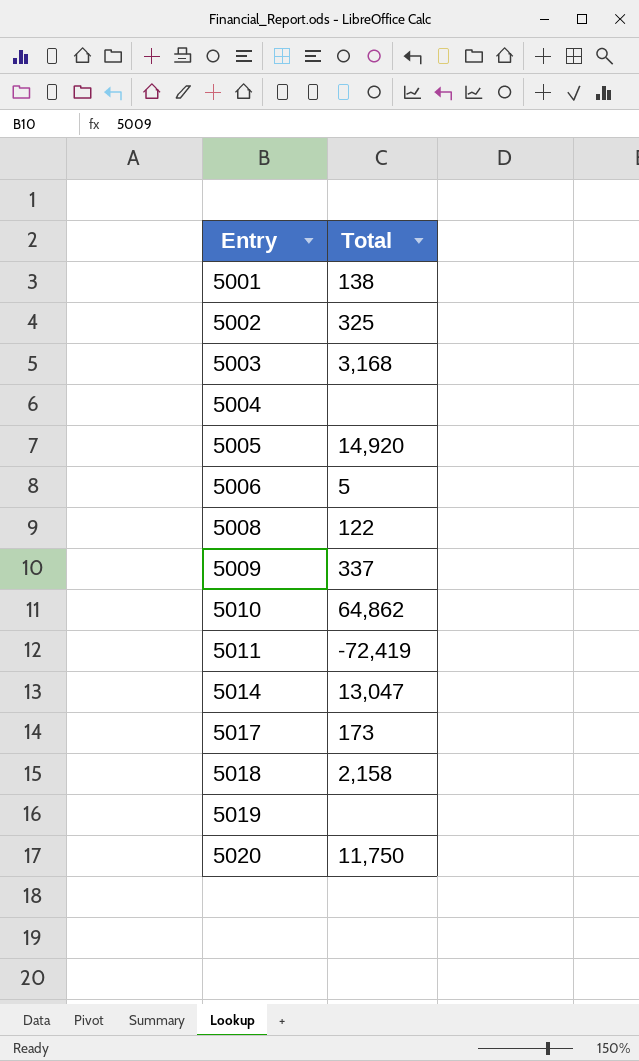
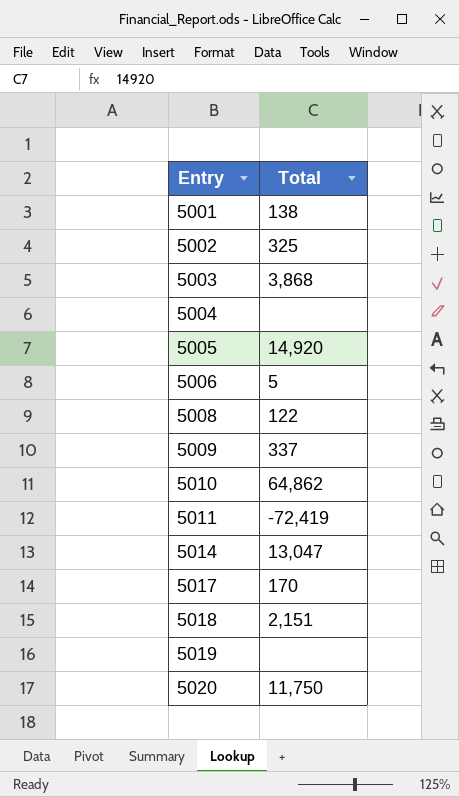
5003 | Total: 3,168 -> 3,868
5017 | Total: 173 -> 170
5018 | Total: 2,158 -> 2,151

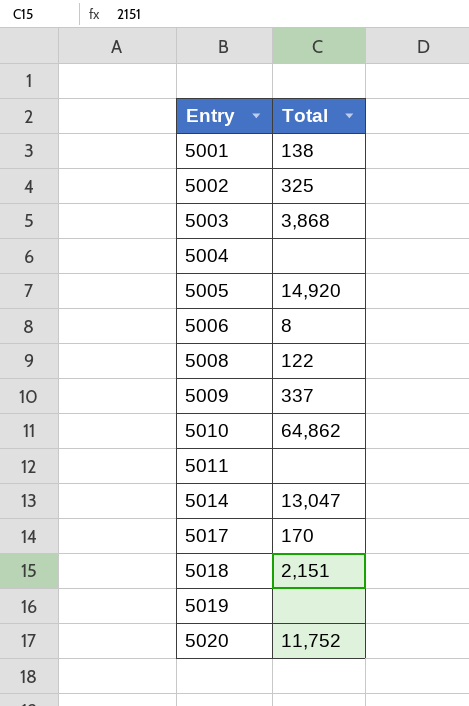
5006 | Total: 5 -> 8
5011 | Total: -72,419 -> none
5020 | Total: 11,750 -> 11,752

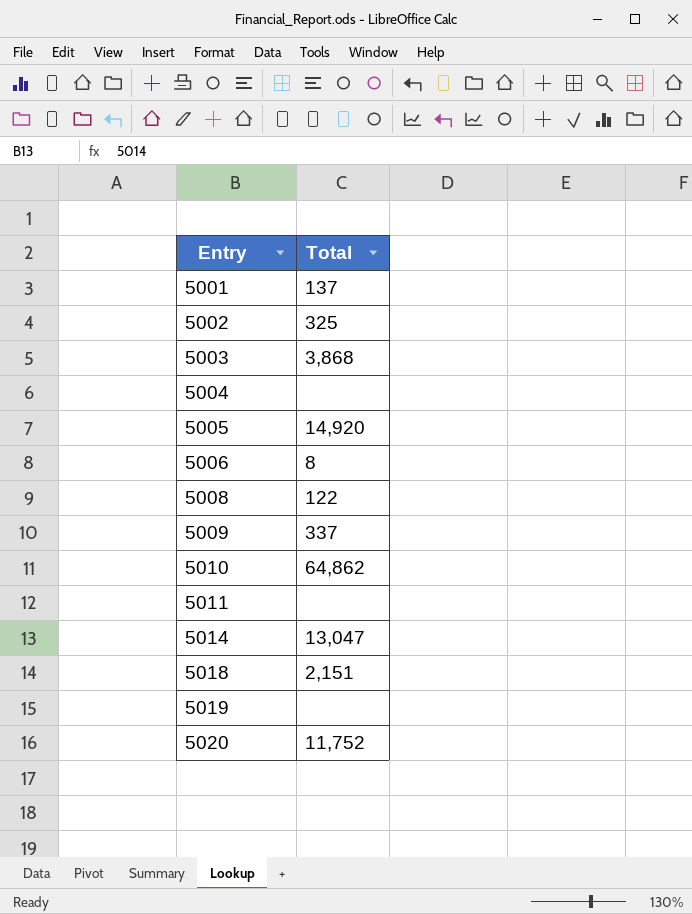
row 5017: 170 -> none
5001 | Total: 138 -> 137

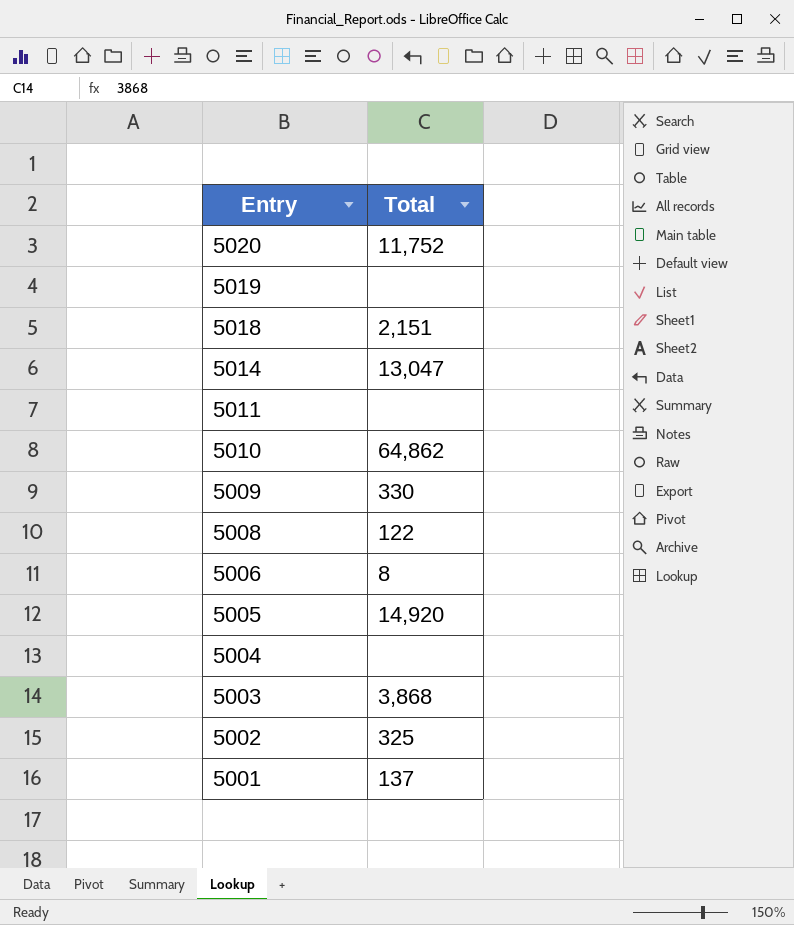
row order: Entry ascending -> Entry descending
5009 | Total: 337 -> 330

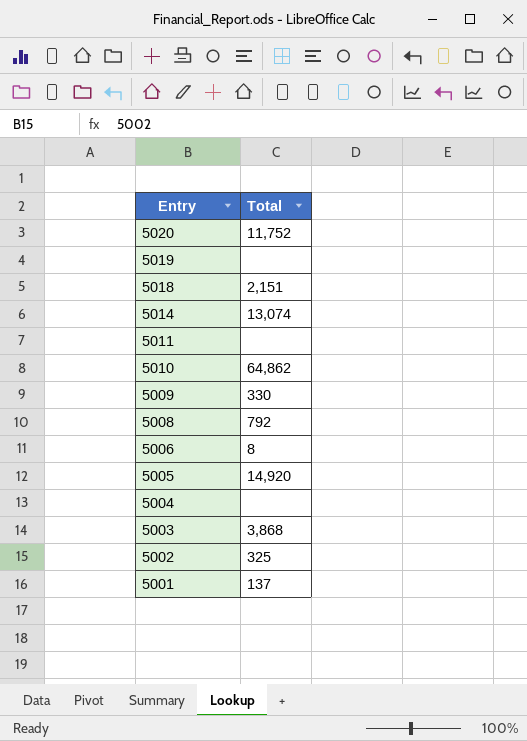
5014 | Total: 13,047 -> 13,074
5008 | Total: 122 -> 792

